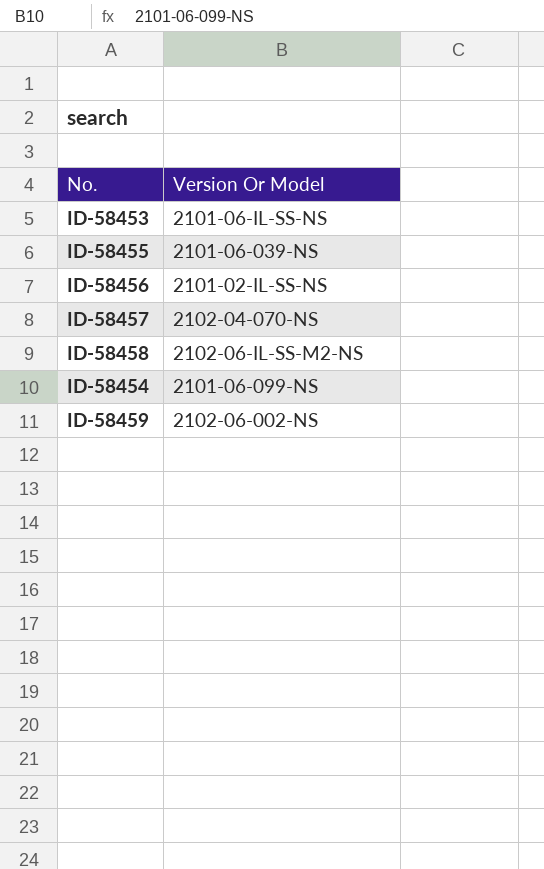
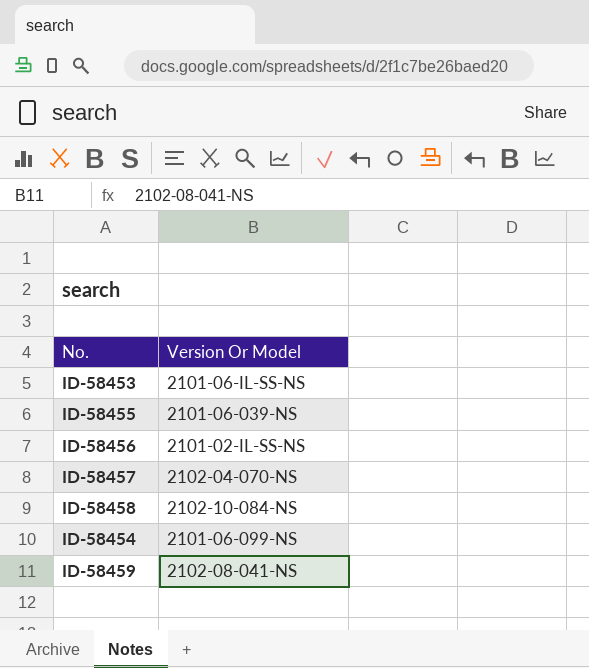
ID-58458 | Version Or Model: 2102-06-IL-SS-M2-NS -> 2102-10-084-NS
ID-58459 | Version Or Model: 2102-06-002-NS -> 2102-08-041-NS

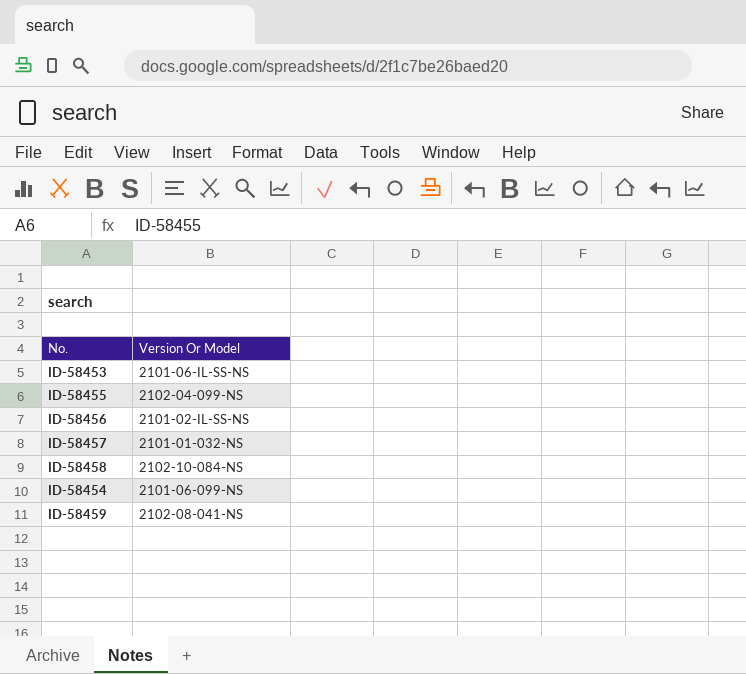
ID-58455 | Version Or Model: 2101-06-039-NS -> 2102-04-099-NS
ID-58457 | Version Or Model: 2102-04-070-NS -> 2101-01-032-NS

